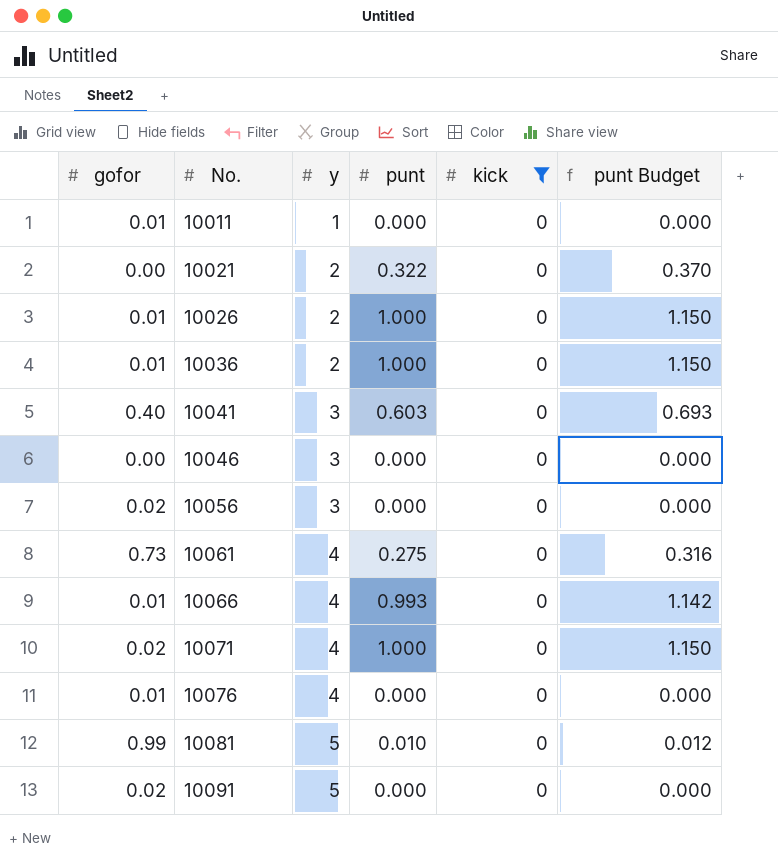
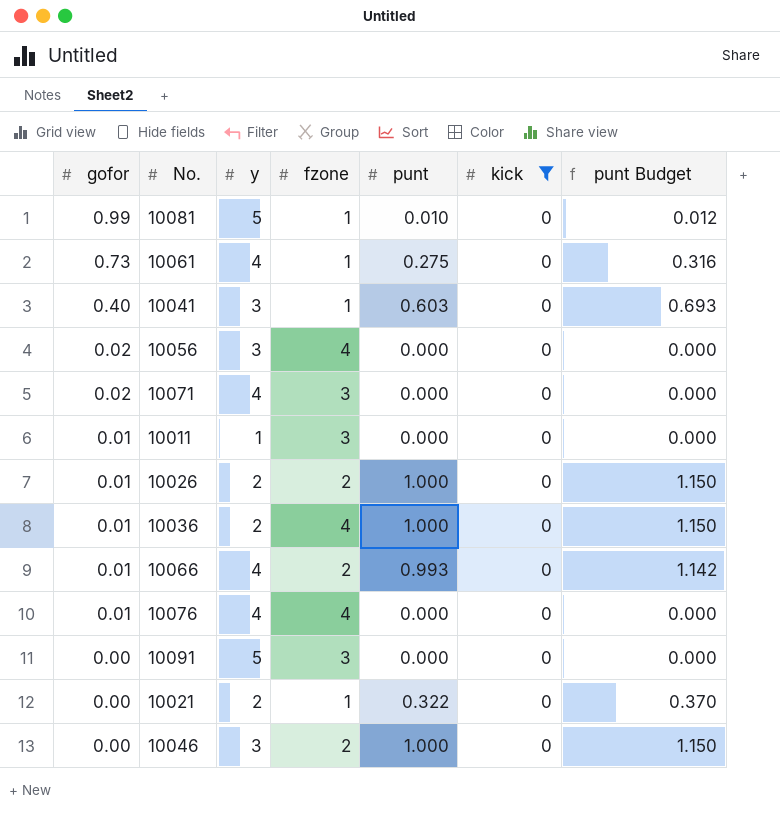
row order: No. ascending -> gofor descending
column fzone | position: none -> 4
10071 | punt: 1.000 -> 0.000
10071 | punt Budget: 1.150 -> 0.000
10091 | gofor: 0.02 -> 0.00
10046 | punt: 0.000 -> 1.000
10046 | punt Budget: 0.000 -> 1.150

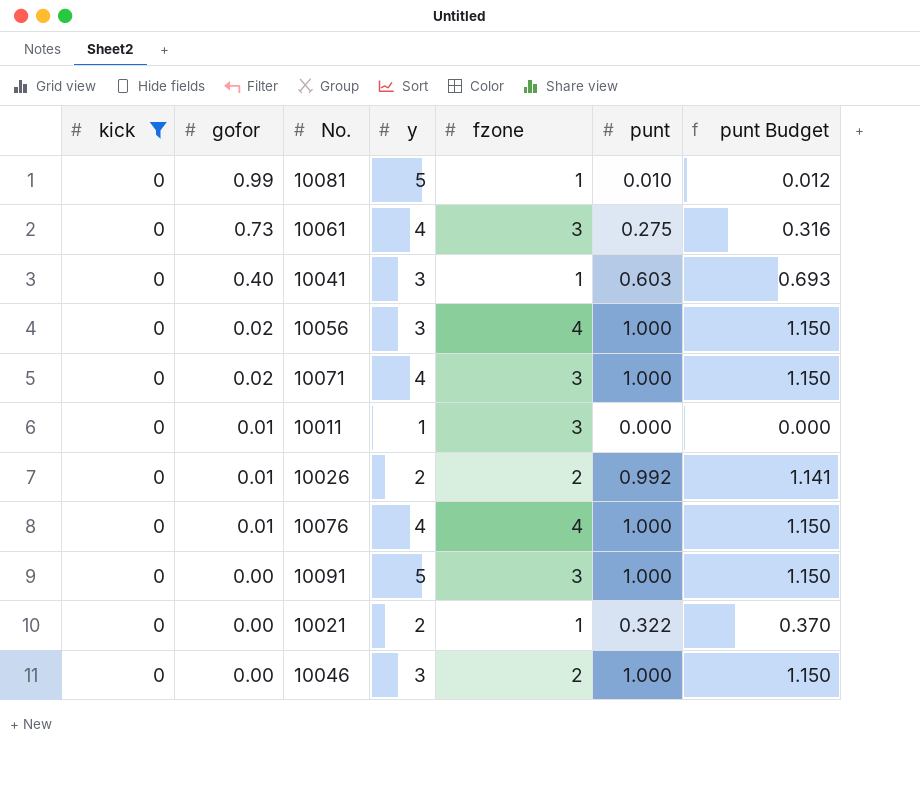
column kick | position: 6 -> 1
row 10036: 0.01 | 2 | 4 | 1.000 | 0 | 1.150 -> none
row 10066: 0.01 | 4 | 2 | 0.993 | 0 | 1.142 -> none
10061 | fzone: 1 -> 3
10056 | punt: 0.000 -> 1.000
10056 | punt Budget: 0.000 -> 1.150
10071 | punt: 0.000 -> 1.000
10071 | punt Budget: 0.000 -> 1.150
10026 | punt: 1.000 -> 0.992
10026 | punt Budget: 1.150 -> 1.141
10076 | punt: 0.000 -> 1.000
10076 | punt Budget: 0.000 -> 1.150
10091 | punt: 0.000 -> 1.000
10091 | punt Budget: 0.000 -> 1.150

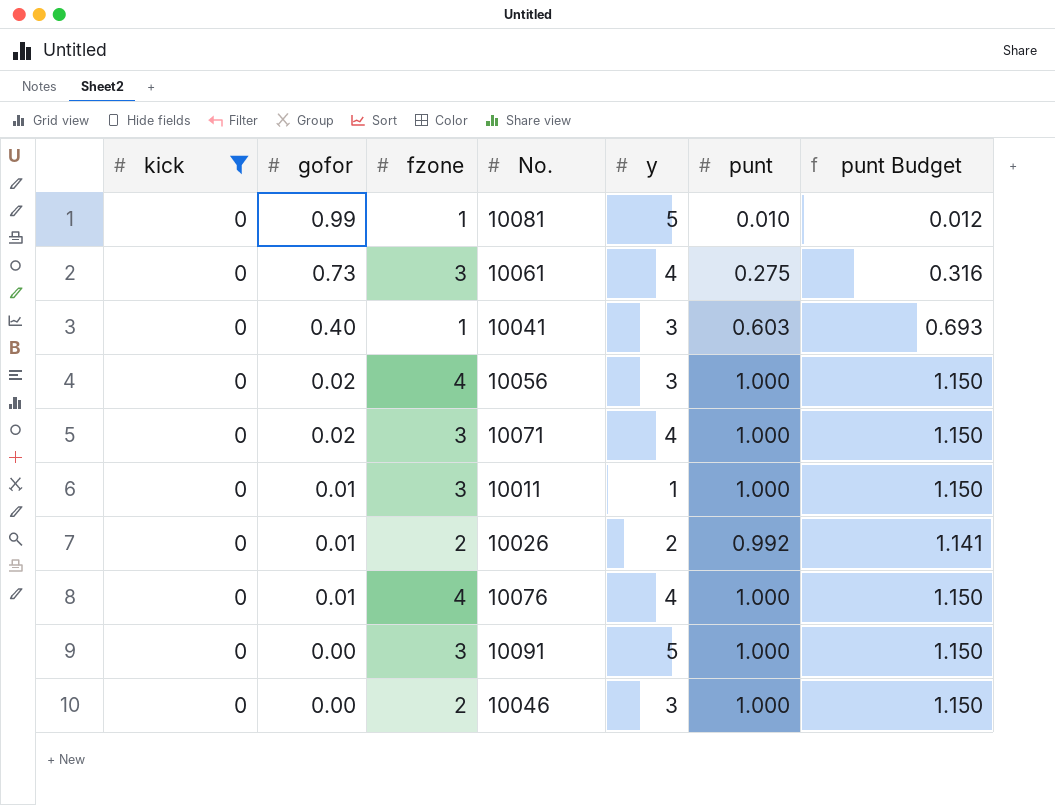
column fzone | position: 5 -> 3
row 10021: 0 | 0.00 | 2 | 1 | 0.322 | 0.370 -> none
10011 | punt: 0.000 -> 1.000
10011 | punt Budget: 0.000 -> 1.150

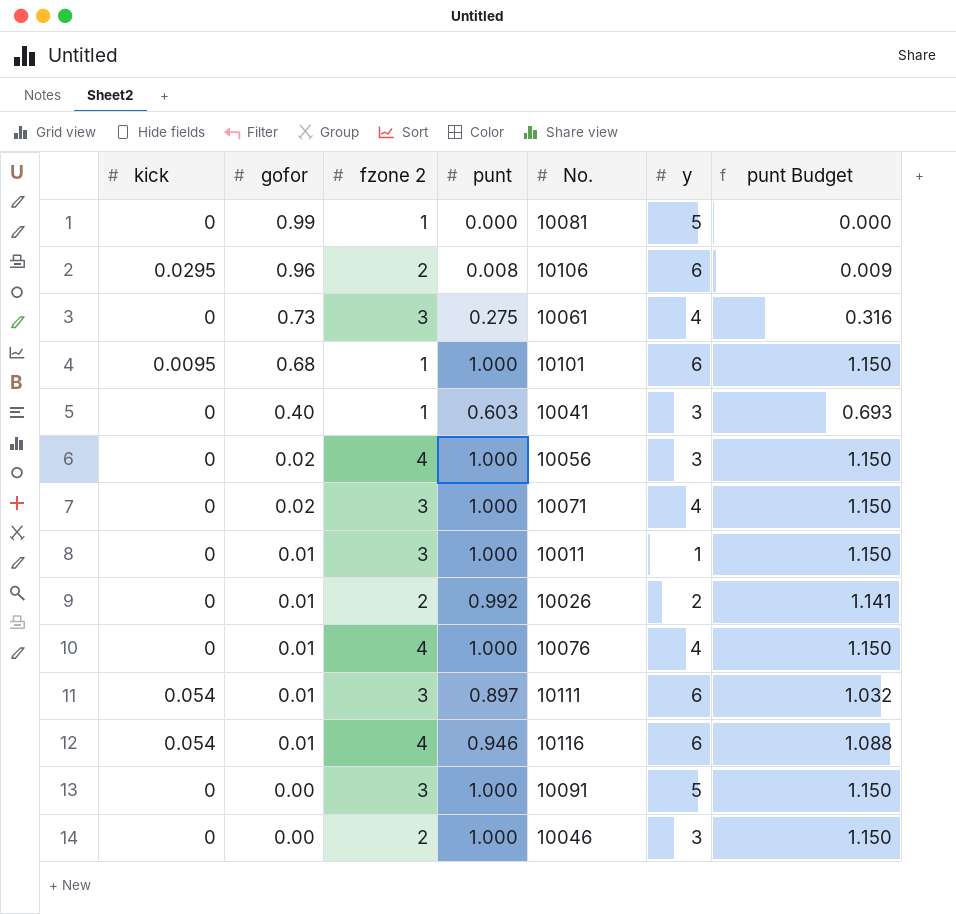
filter: kick = 0 -> none
column name: fzone -> fzone 2
column punt | position: 6 -> 4
10081 | punt: 0.010 -> 0.000
10081 | punt Budget: 0.012 -> 0.000

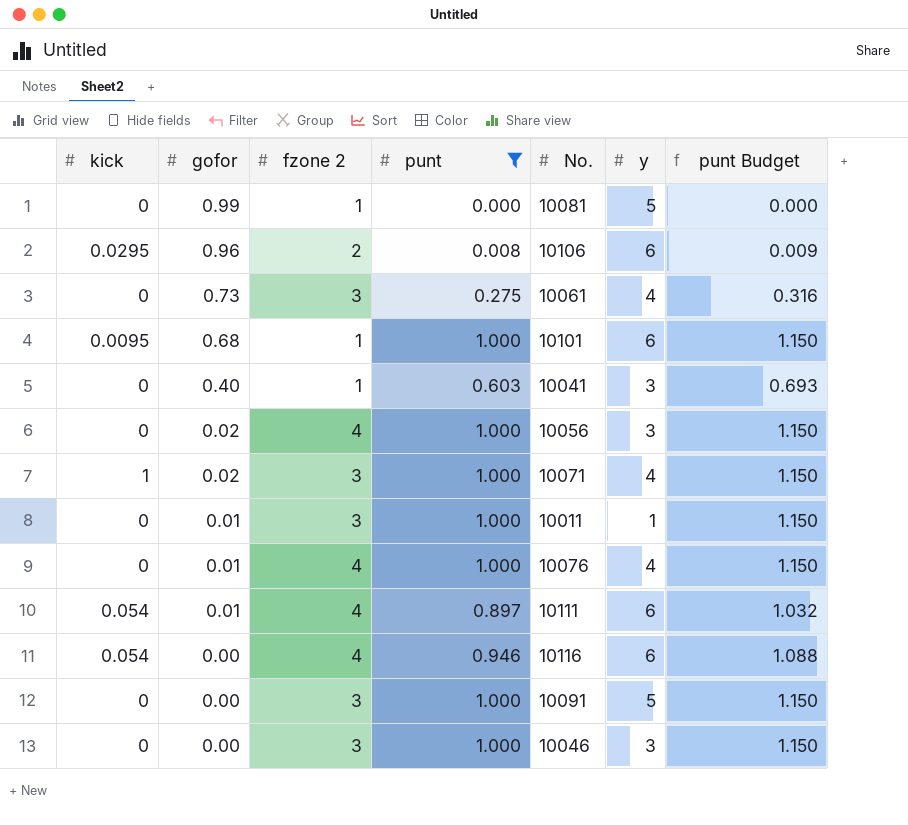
filter: none -> punt != 0.992
10071 | kick: 0 -> 1
10111 | fzone 2: 3 -> 4
10116 | gofor: 0.01 -> 0.00
10046 | fzone 2: 2 -> 3

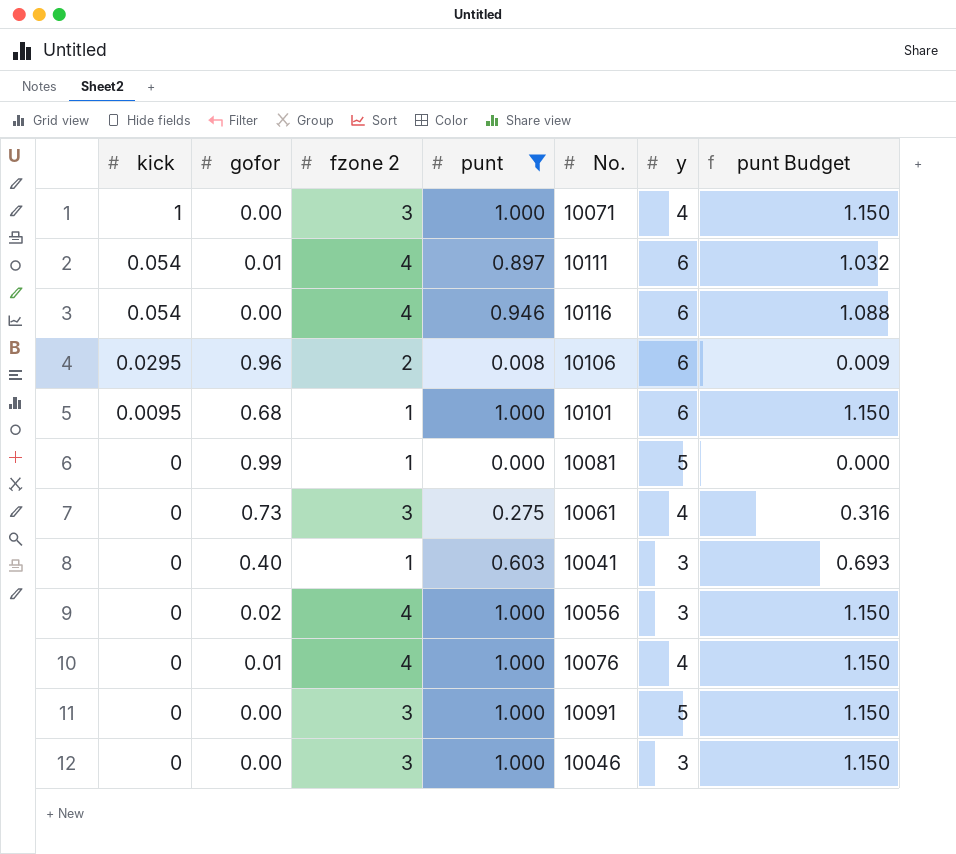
row order: gofor descending -> kick descending
row 10011: 0 | 0.01 | 3 | 1.000 | 1 | 1.150 -> none
10071 | gofor: 0.02 -> 0.00

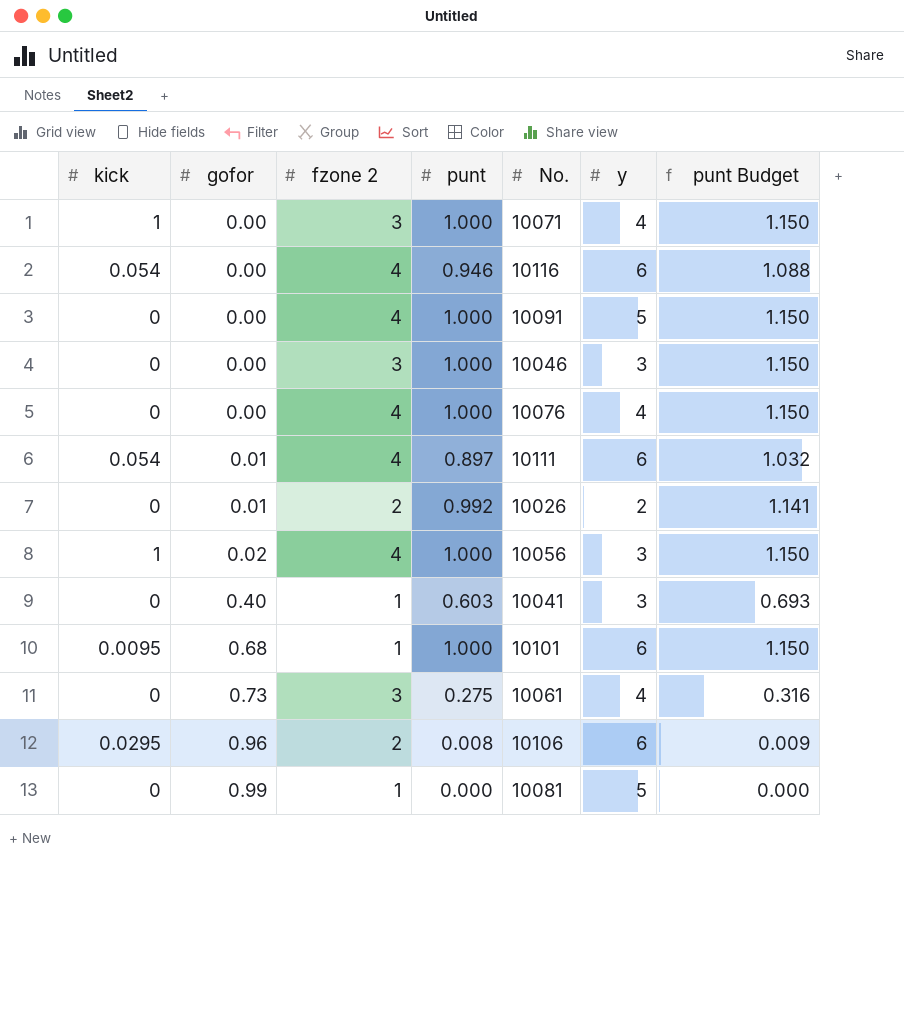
filter: punt != 0.992 -> none
row order: kick descending -> gofor ascending
10091 | fzone 2: 3 -> 4
10076 | gofor: 0.01 -> 0.00
10056 | kick: 0 -> 1

